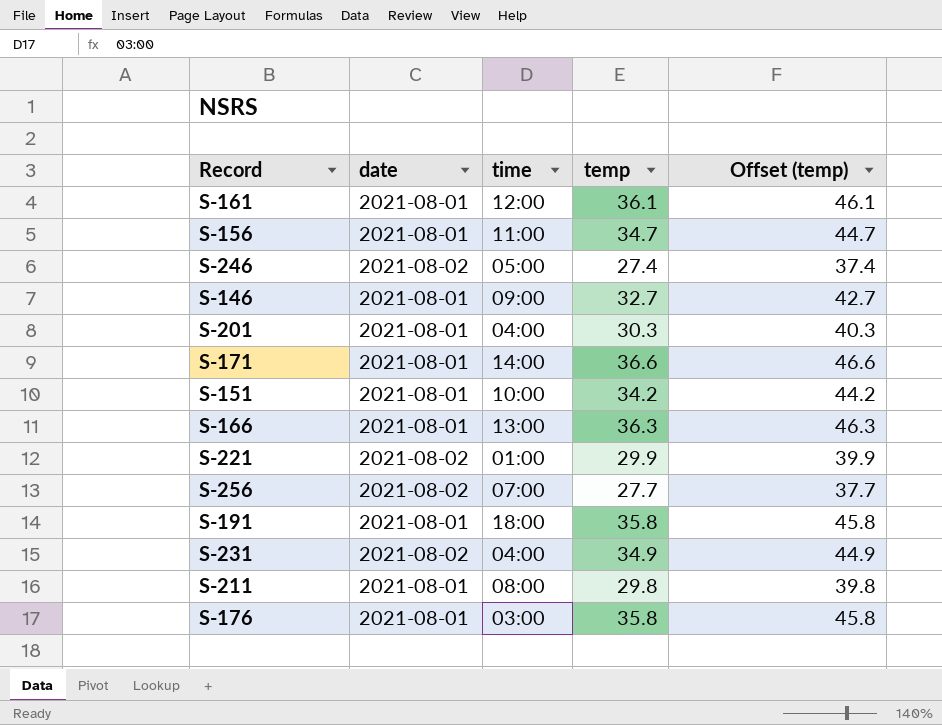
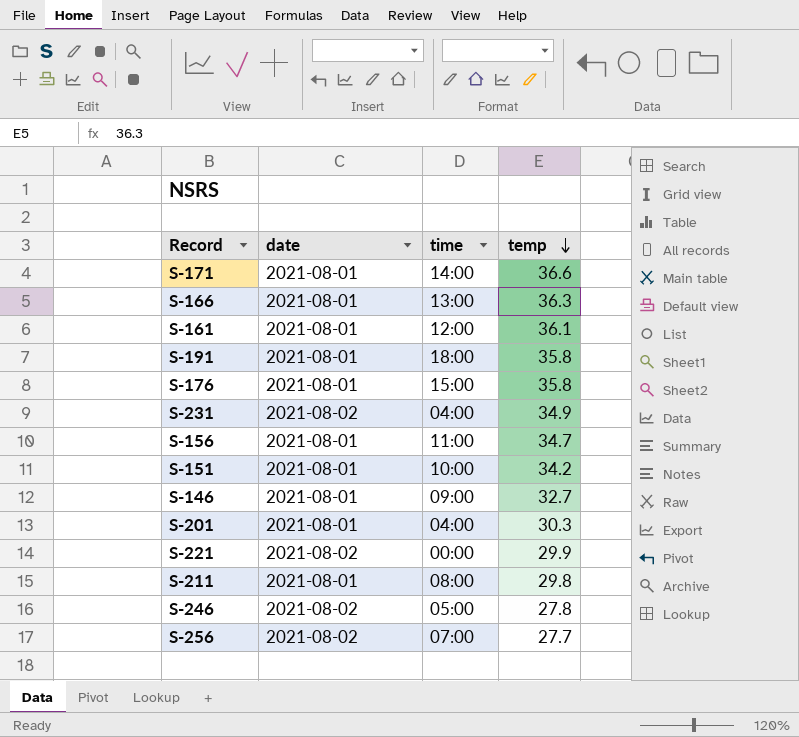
row order: none -> temp descending
column Offset (temp) | formula: [temp] + 10 -> none
S-176 | time: 03:00 -> 15:00
S-221 | time: 01:00 -> 00:00
S-246 | temp: 27.4 -> 27.8

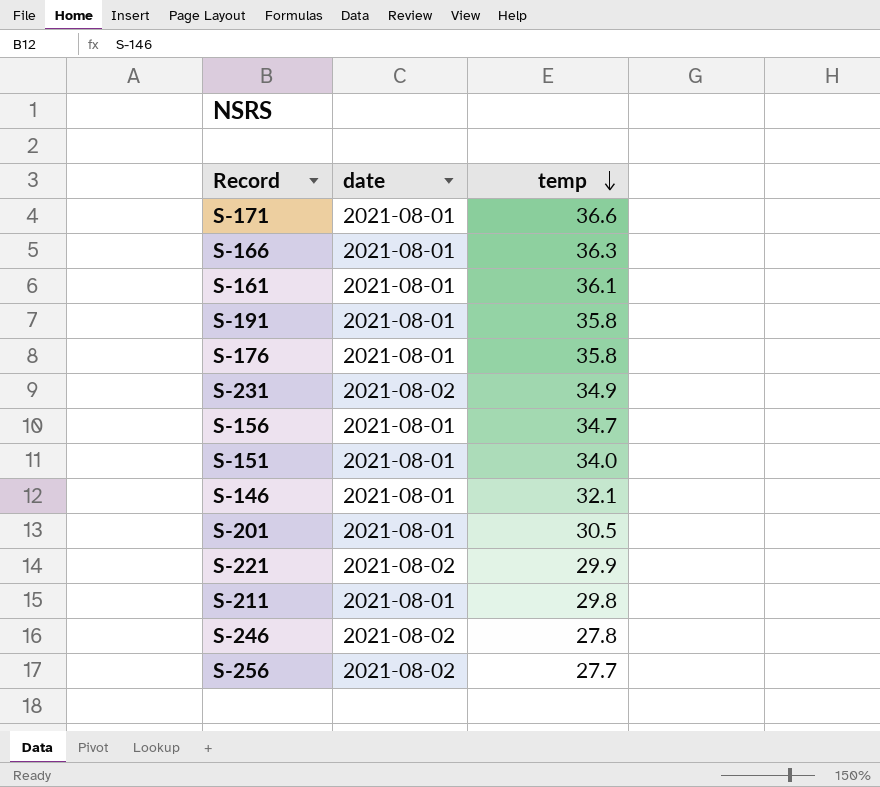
column time | position: 3 -> none
S-151 | temp: 34.2 -> 34.0
S-146 | temp: 32.7 -> 32.1
S-201 | temp: 30.3 -> 30.5

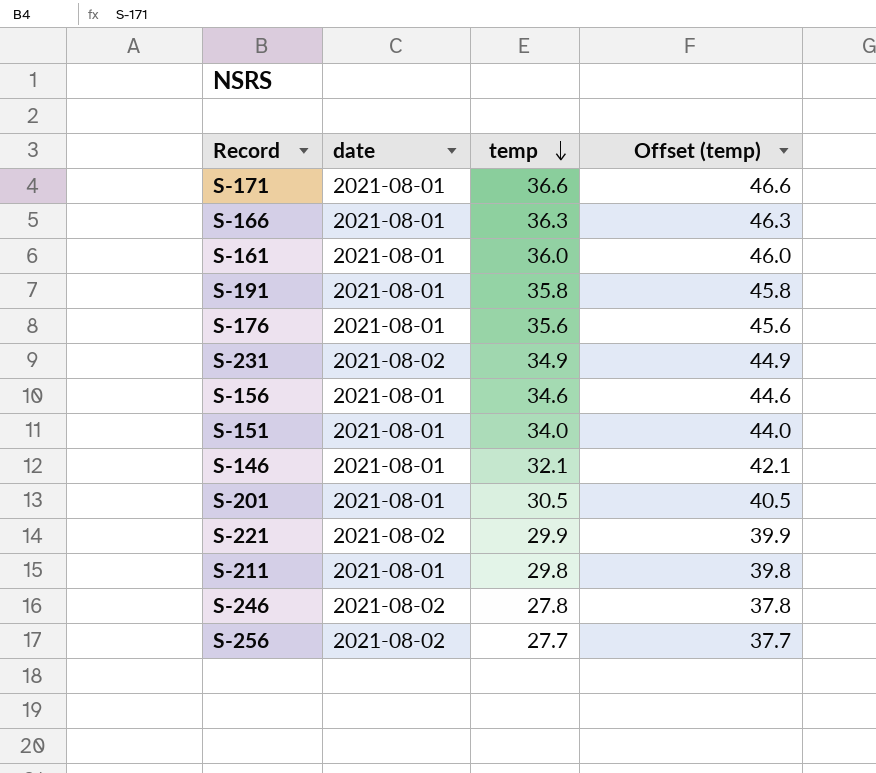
column Offset (temp) | formula: none -> [temp] + 10
S-161 | temp: 36.1 -> 36.0
S-176 | temp: 35.8 -> 35.6
S-156 | temp: 34.7 -> 34.6

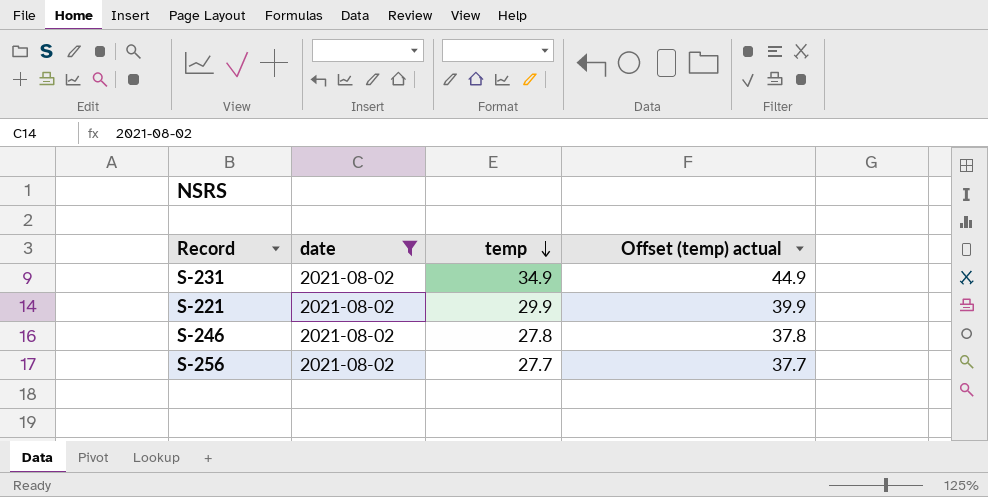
filter: none -> date = 2021-08-02
column name: Offset (temp) -> Offset (temp) actual

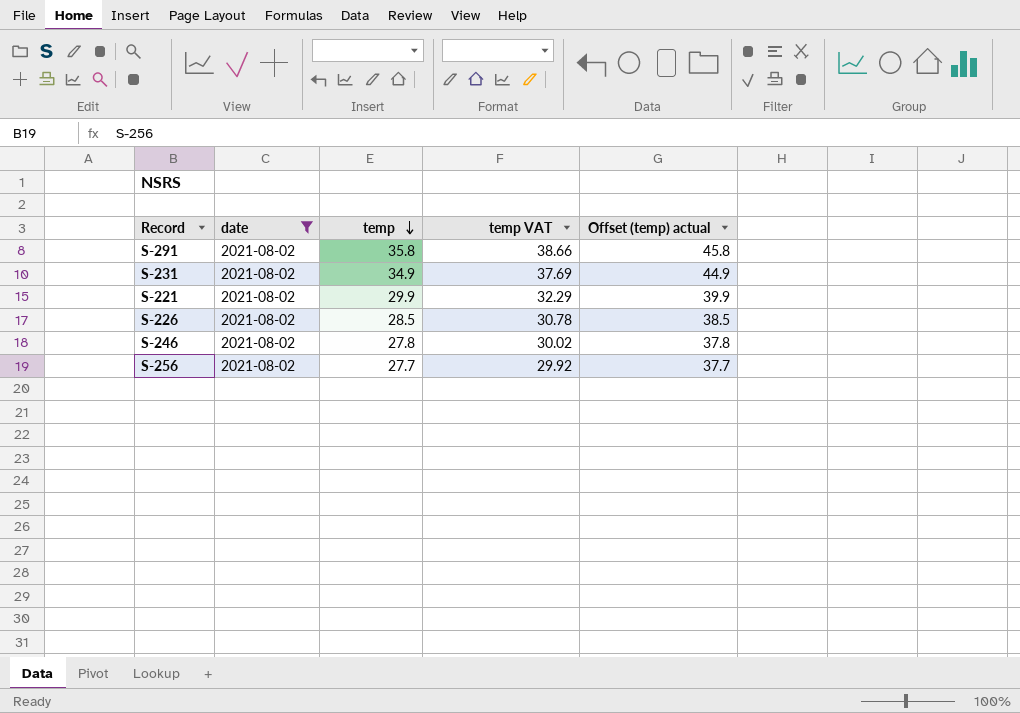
column temp VAT | formula: none -> [temp] * 1.08
row S-291: none -> 2021-08-02 | 35.8 | 38.66 | 45.8
row S-226: none -> 2021-08-02 | 28.5 | 30.78 | 38.5

